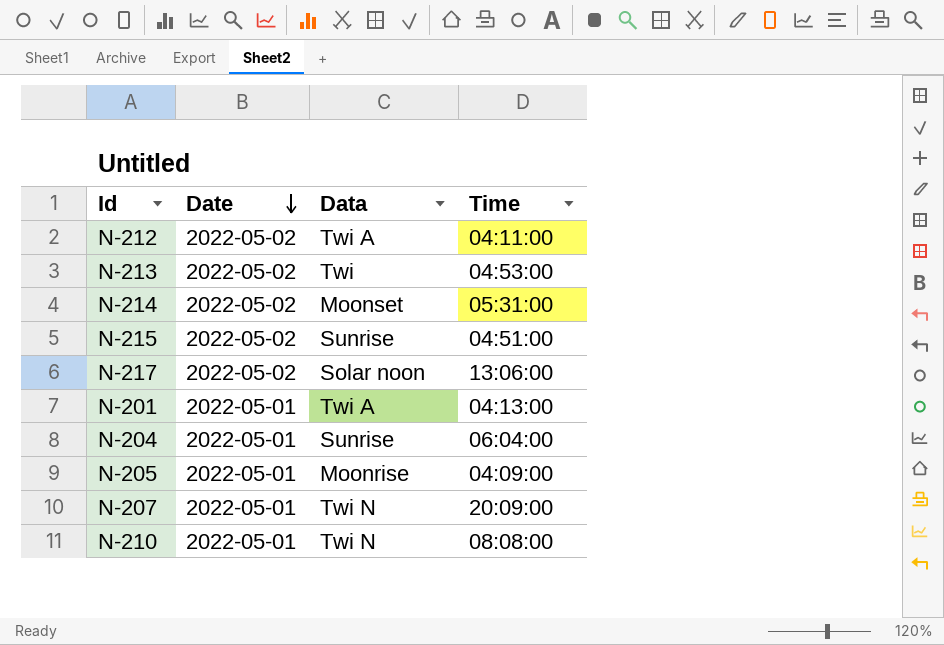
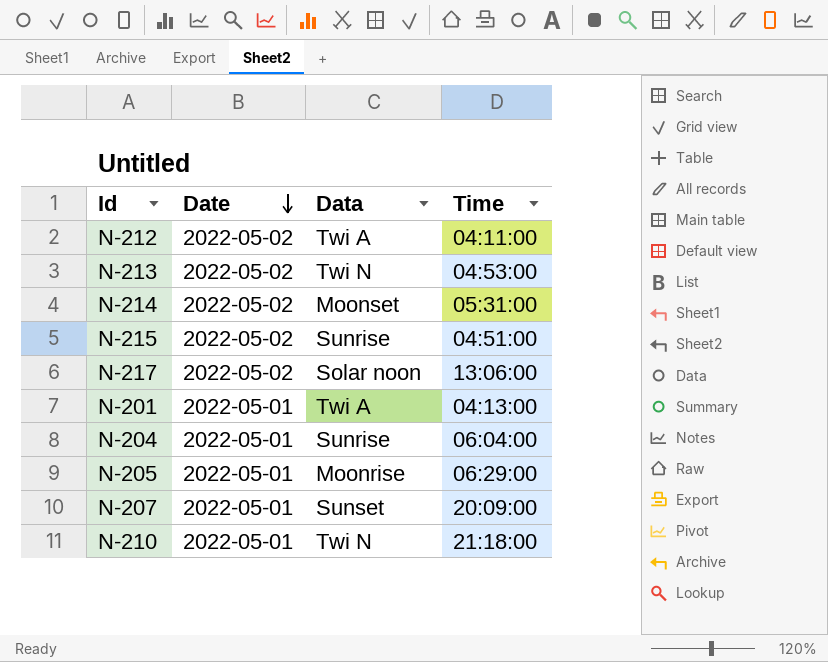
N-213 | Data: Twi -> Twi N
N-205 | Time: 04:09:00 -> 06:29:00
N-207 | Data: Twi N -> Sunset
N-210 | Time: 08:08:00 -> 21:18:00

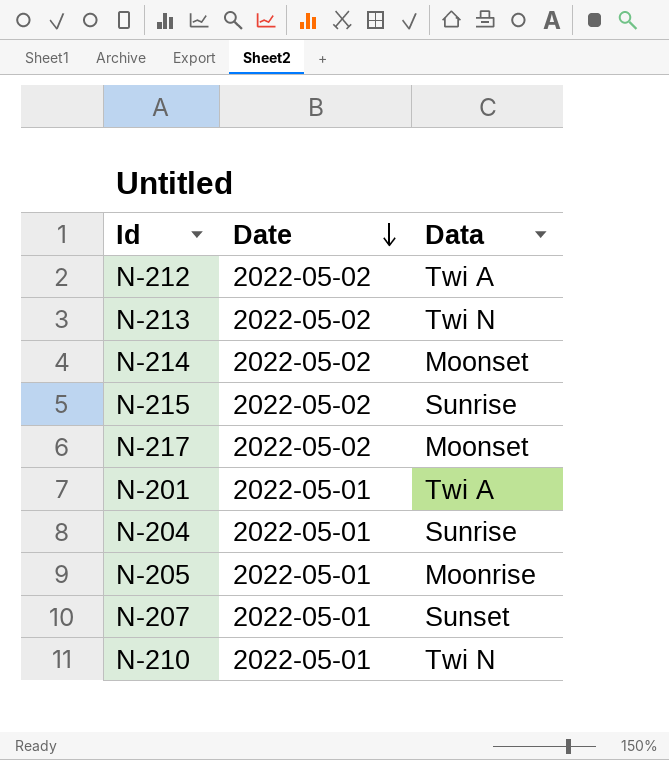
column Time | position: 4 -> none
N-217 | Data: Solar noon -> Moonset

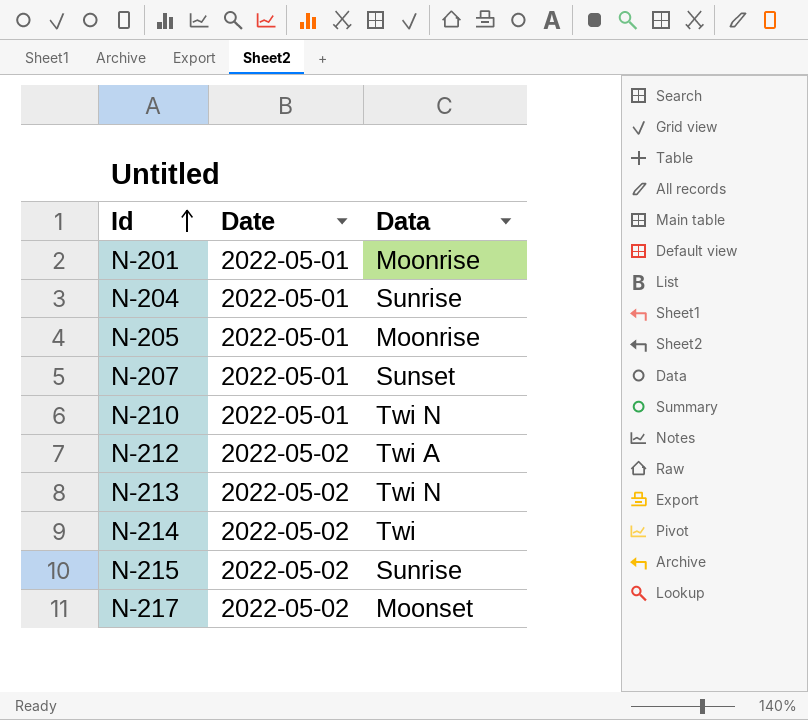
row order: Date descending -> Id ascending
N-201 | Data: Twi A -> Moonrise
N-214 | Data: Moonset -> Twi

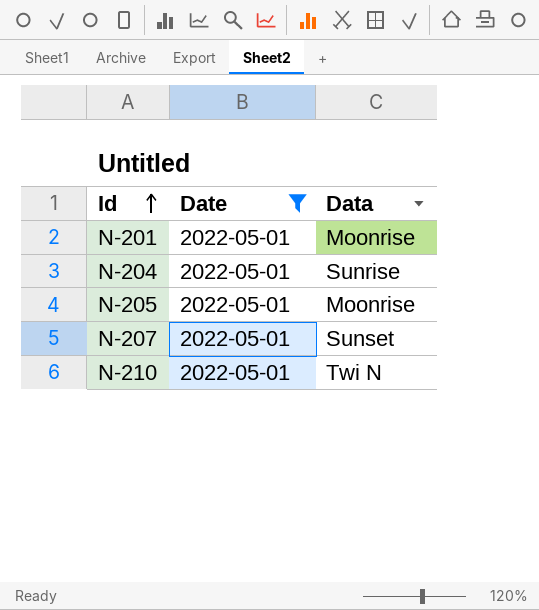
filter: none -> Date = 2022-05-01

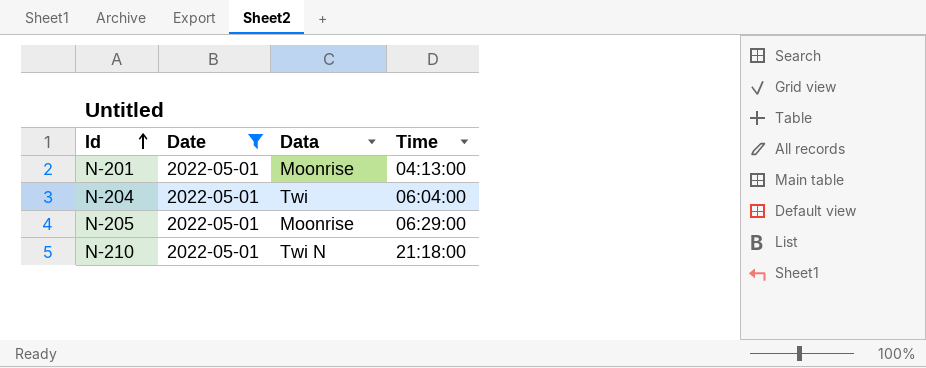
column Time | position: none -> 4
row N-207: 2022-05-01 | Sunset -> none
N-204 | Data: Sunrise -> Twi

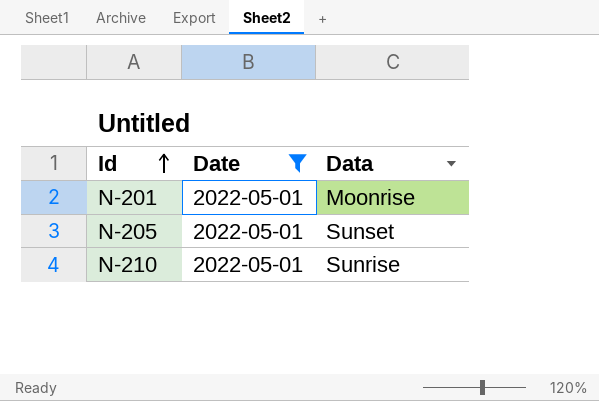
column Time | position: 4 -> none
row N-204: 2022-05-01 | Twi | 06:04:00 -> none
N-205 | Data: Moonrise -> Sunset
N-210 | Data: Twi N -> Sunrise

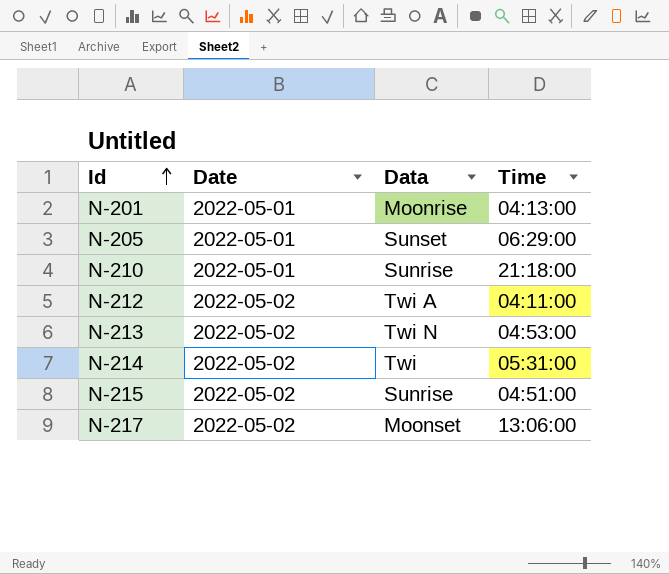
filter: Date = 2022-05-01 -> none
column Time | position: none -> 4

